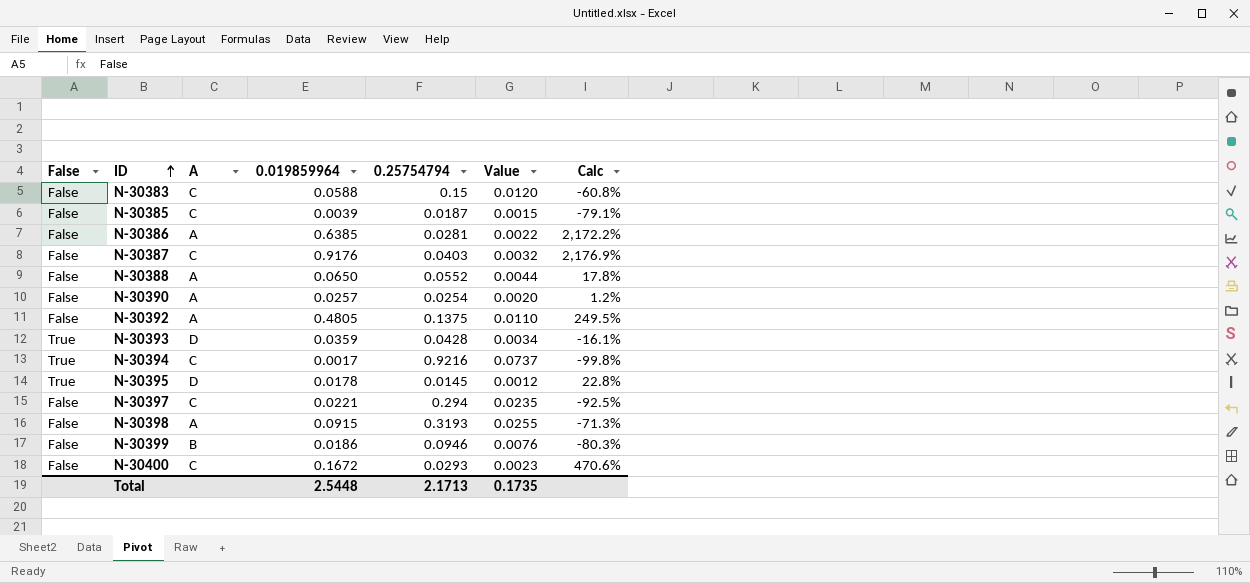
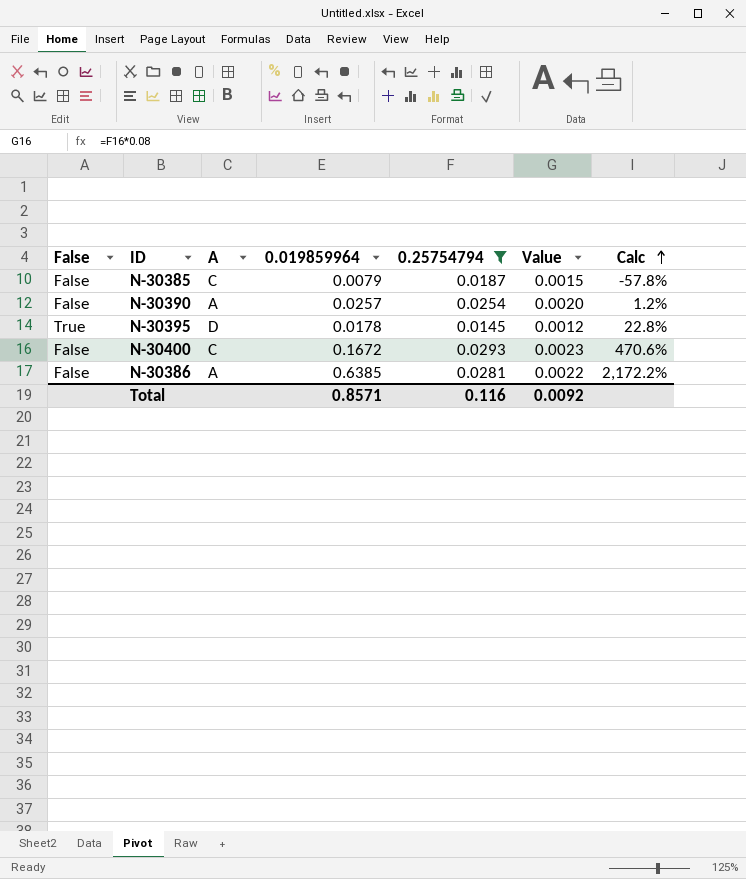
filter: none -> 0.25754794 <= 0.0293
row order: ID ascending -> Calc ascending
N-30385 | 0.019859964: 0.0039 -> 0.0079
N-30385 | Calc: -79.1% -> -57.8%
Total | 0.019859964: 2.5448 -> 0.8571
Total | 0.25754794: 2.1713 -> 0.116
Total | Value: 0.1735 -> 0.0092

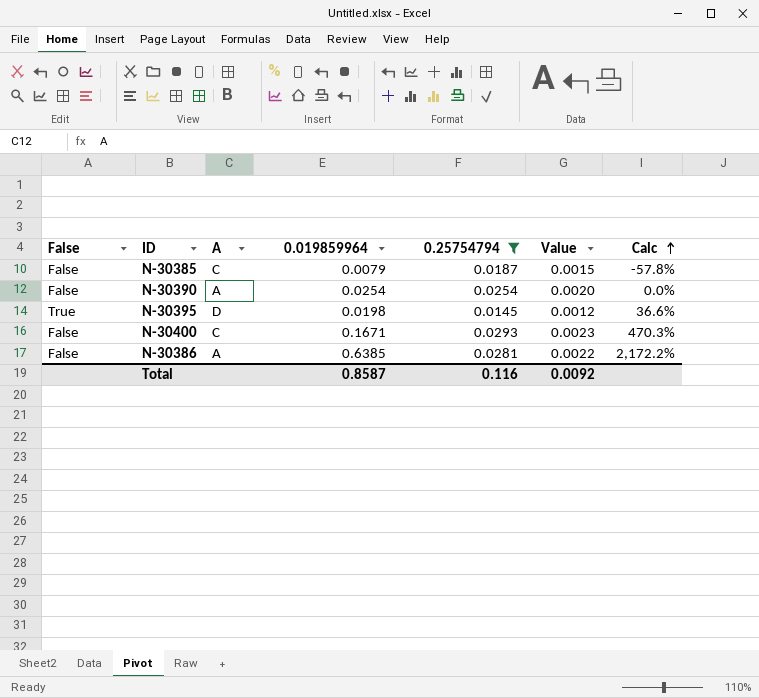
N-30390 | 0.019859964: 0.0257 -> 0.0254
N-30390 | Calc: 1.2% -> 0.0%
N-30395 | 0.019859964: 0.0178 -> 0.0198
N-30395 | Calc: 22.8% -> 36.6%
N-30400 | 0.019859964: 0.1672 -> 0.1671
N-30400 | Calc: 470.6% -> 470.3%
Total | 0.019859964: 0.8571 -> 0.8587

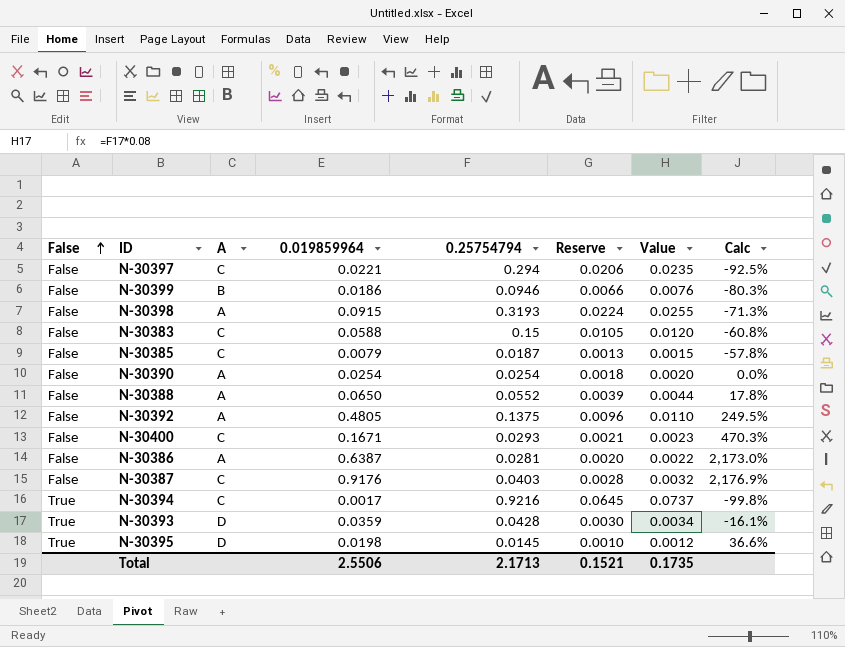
filter: 0.25754794 <= 0.0293 -> none
row order: Calc ascending -> False ascending
column Reserve | formula: none -> [0.25754794] * 0.07
N-30386 | 0.019859964: 0.6385 -> 0.6387
N-30386 | Calc: 2,172.2% -> 2,173.0%
Total | 0.019859964: 0.8587 -> 2.5506
Total | 0.25754794: 0.116 -> 2.1713
Total | Value: 0.0092 -> 0.1735

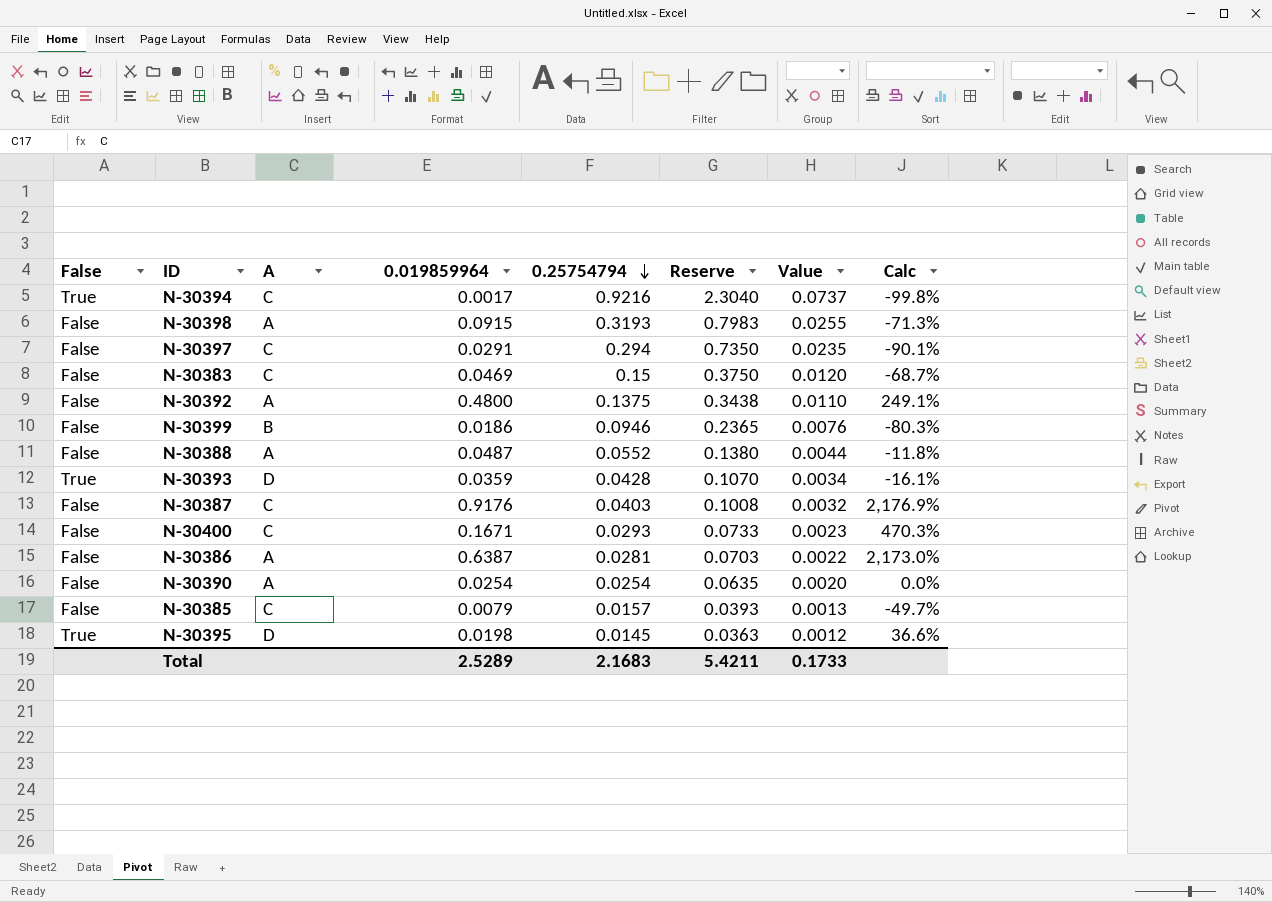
row order: False ascending -> 0.25754794 descending
column Reserve | formula: [0.25754794] * 0.07 -> [0.25754794] * 2.5
N-30397 | 0.019859964: 0.0221 -> 0.0291
N-30397 | Calc: -92.5% -> -90.1%
N-30383 | 0.019859964: 0.0588 -> 0.0469
N-30383 | Calc: -60.8% -> -68.7%
N-30392 | 0.019859964: 0.4805 -> 0.4800
N-30392 | Calc: 249.5% -> 249.1%
N-30388 | 0.019859964: 0.0650 -> 0.0487
N-30388 | Calc: 17.8% -> -11.8%
N-30385 | 0.25754794: 0.0187 -> 0.0157
N-30385 | Value: 0.0015 -> 0.0013
N-30385 | Calc: -57.8% -> -49.7%
Total | 0.019859964: 2.5506 -> 2.5289
Total | 0.25754794: 2.1713 -> 2.1683
Total | Reserve: 0.1521 -> 5.4211
Total | Value: 0.1735 -> 0.1733

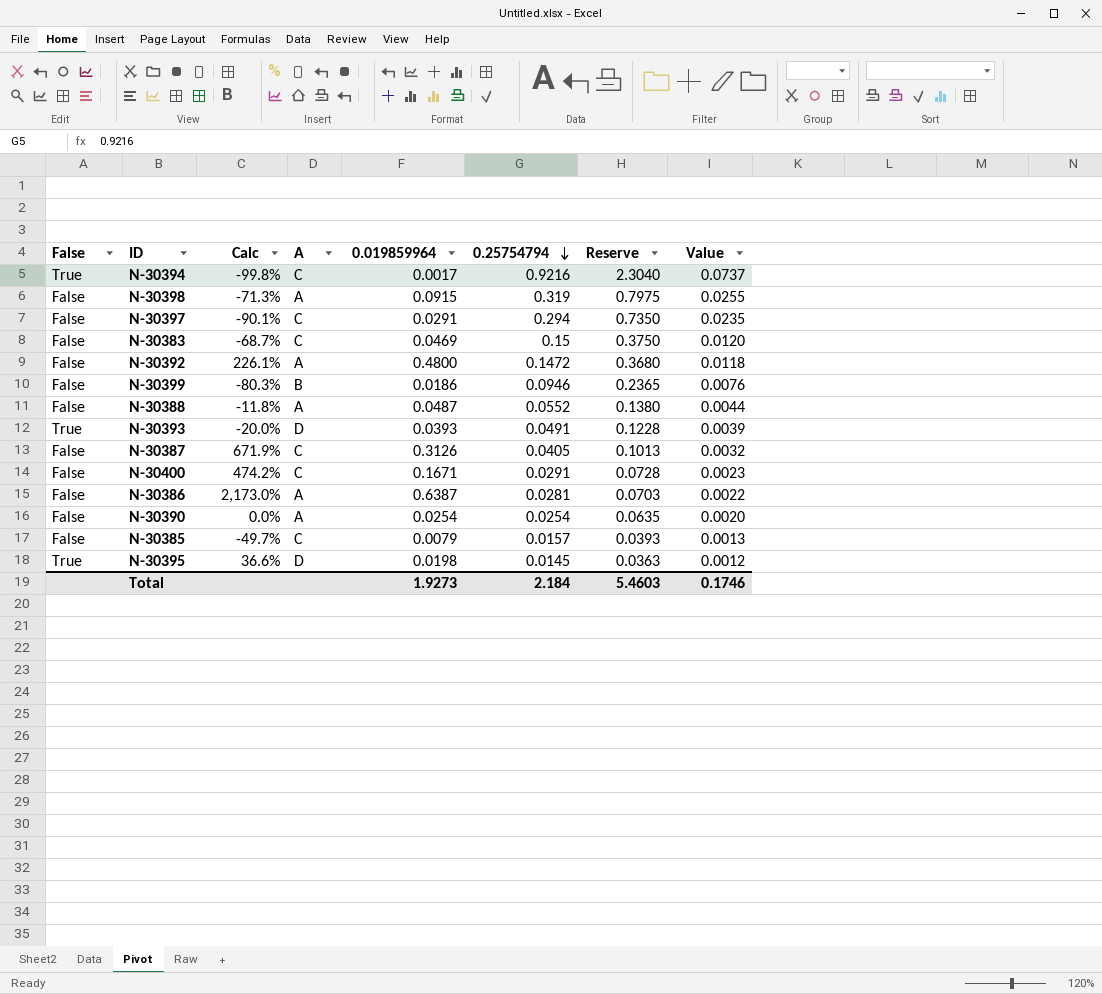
column Calc | position: 8 -> 3
N-30398 | 0.25754794: 0.3193 -> 0.319
N-30398 | Reserve: 0.7983 -> 0.7975
N-30392 | Calc: 249.1% -> 226.1%
N-30392 | 0.25754794: 0.1375 -> 0.1472
N-30392 | Reserve: 0.3438 -> 0.3680
N-30392 | Value: 0.0110 -> 0.0118
N-30393 | Calc: -16.1% -> -20.0%
N-30393 | 0.019859964: 0.0359 -> 0.0393
N-30393 | 0.25754794: 0.0428 -> 0.0491
N-30393 | Reserve: 0.1070 -> 0.1228
N-30393 | Value: 0.0034 -> 0.0039
N-30387 | Calc: 2,176.9% -> 671.9%
N-30387 | 0.019859964: 0.9176 -> 0.3126
N-30387 | 0.25754794: 0.0403 -> 0.0405
N-30387 | Reserve: 0.1008 -> 0.1013
N-30400 | Calc: 470.3% -> 474.2%
N-30400 | 0.25754794: 0.0293 -> 0.0291
N-30400 | Reserve: 0.0733 -> 0.0728
Total | 0.019859964: 2.5289 -> 1.9273
Total | 0.25754794: 2.1683 -> 2.184
Total | Reserve: 5.4211 -> 5.4603
Total | Value: 0.1733 -> 0.1746

